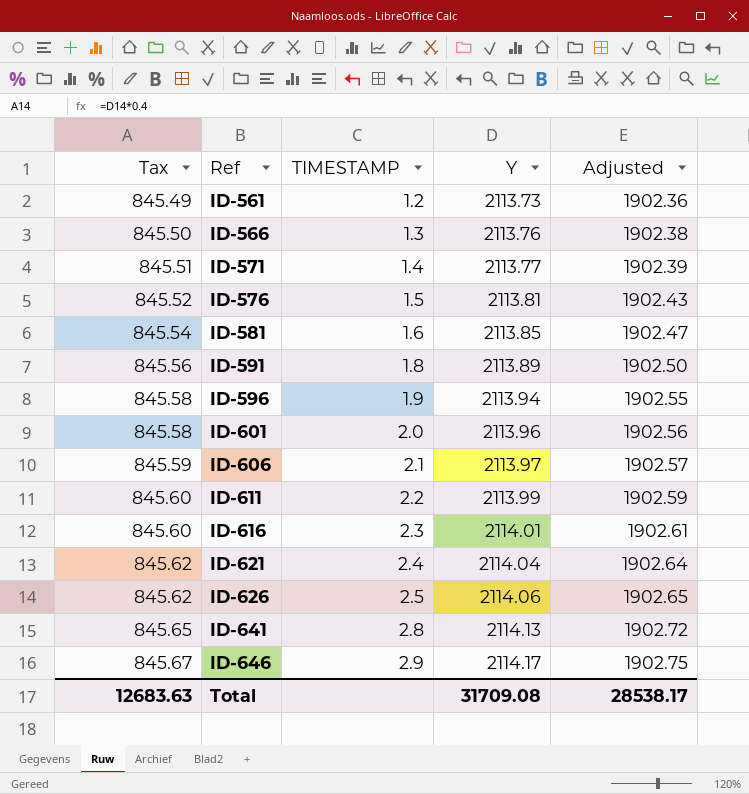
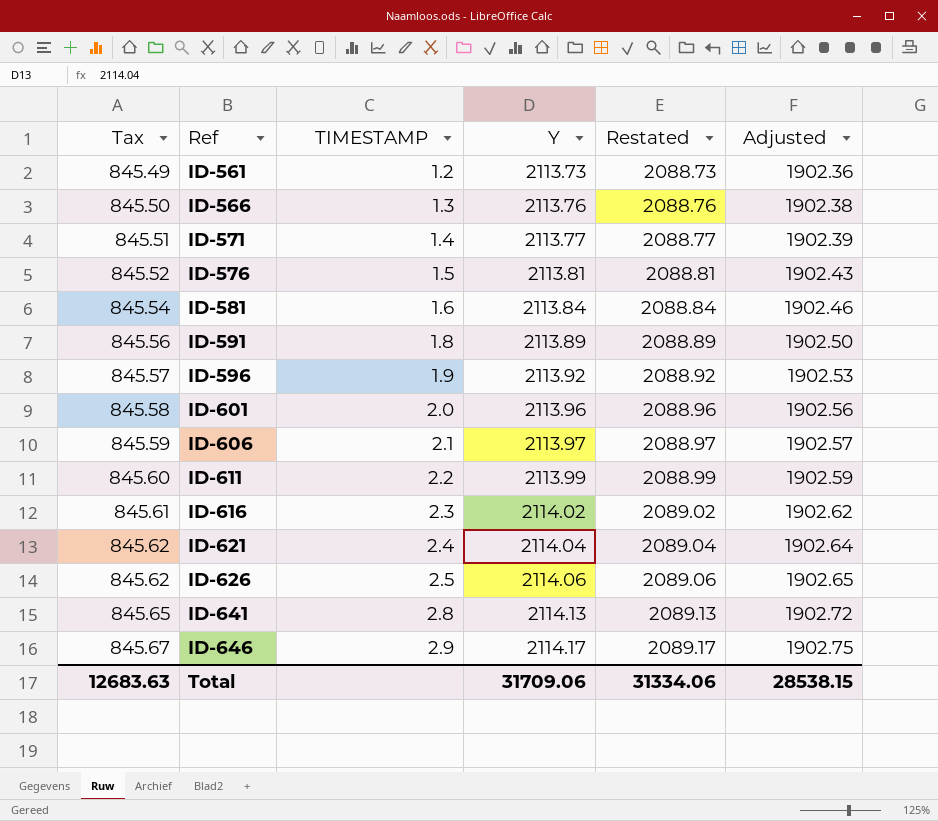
column Restated | formula: none -> [Y] - 25
ID-581 | Y: 2113.85 -> 2113.84
ID-581 | Adjusted: 1902.47 -> 1902.46
ID-596 | Tax: 845.58 -> 845.57
ID-596 | Y: 2113.94 -> 2113.92
ID-596 | Adjusted: 1902.55 -> 1902.53
ID-616 | Tax: 845.60 -> 845.61
ID-616 | Y: 2114.01 -> 2114.02
ID-616 | Adjusted: 1902.61 -> 1902.62
Total | Y: 31709.08 -> 31709.06
Total | Adjusted: 28538.17 -> 28538.15

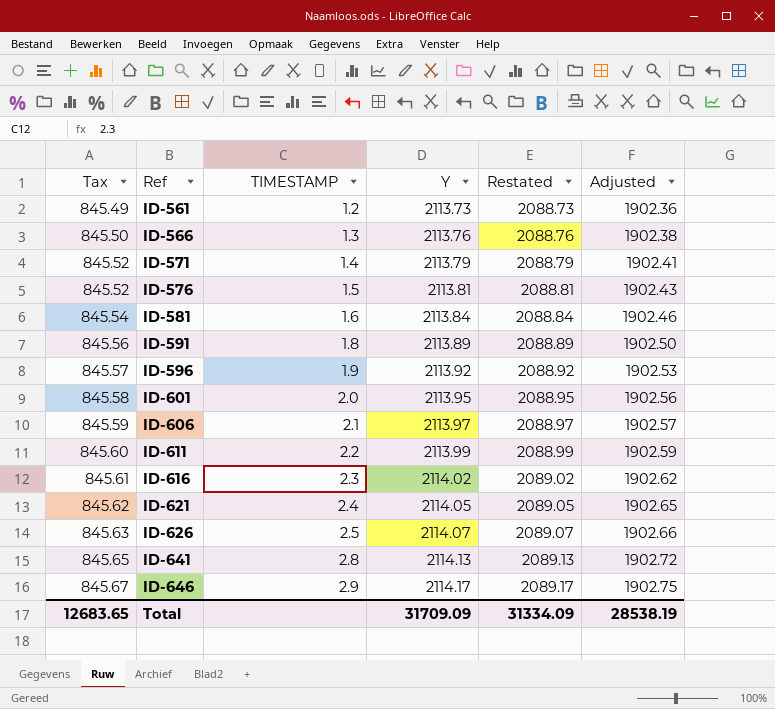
ID-571 | Tax: 845.51 -> 845.52
ID-571 | Y: 2113.77 -> 2113.79
ID-571 | Restated: 2088.77 -> 2088.79
ID-571 | Adjusted: 1902.39 -> 1902.41
ID-601 | Y: 2113.96 -> 2113.95
ID-601 | Restated: 2088.96 -> 2088.95
ID-621 | Y: 2114.04 -> 2114.05
ID-621 | Restated: 2089.04 -> 2089.05
ID-621 | Adjusted: 1902.64 -> 1902.65
ID-626 | Tax: 845.62 -> 845.63
ID-626 | Y: 2114.06 -> 2114.07
ID-626 | Restated: 2089.06 -> 2089.07
ID-626 | Adjusted: 1902.65 -> 1902.66
Total | Tax: 12683.63 -> 12683.65
Total | Y: 31709.06 -> 31709.09
Total | Restated: 31334.06 -> 31334.09
Total | Adjusted: 28538.15 -> 28538.19

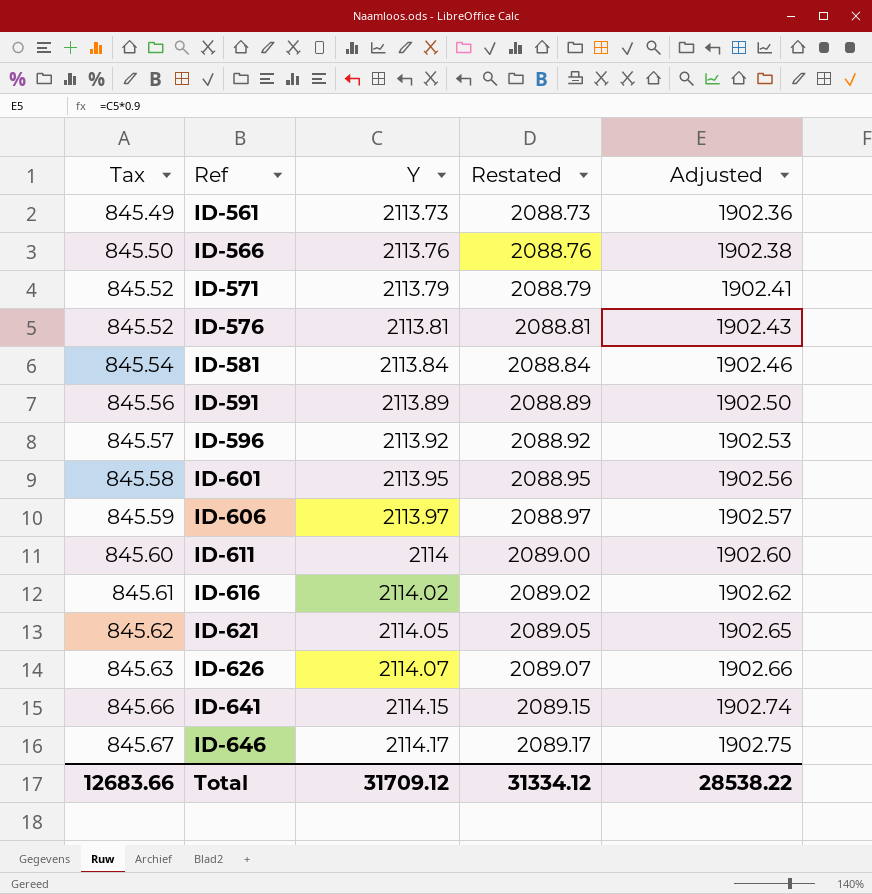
column TIMESTAMP | position: 3 -> none
ID-611 | Y: 2113.99 -> 2114
ID-611 | Restated: 2088.99 -> 2089.00
ID-611 | Adjusted: 1902.59 -> 1902.60
ID-641 | Tax: 845.65 -> 845.66
ID-641 | Y: 2114.13 -> 2114.15
ID-641 | Restated: 2089.13 -> 2089.15
ID-641 | Adjusted: 1902.72 -> 1902.74
Total | Tax: 12683.65 -> 12683.66
Total | Y: 31709.09 -> 31709.12
Total | Restated: 31334.09 -> 31334.12
Total | Adjusted: 28538.19 -> 28538.22

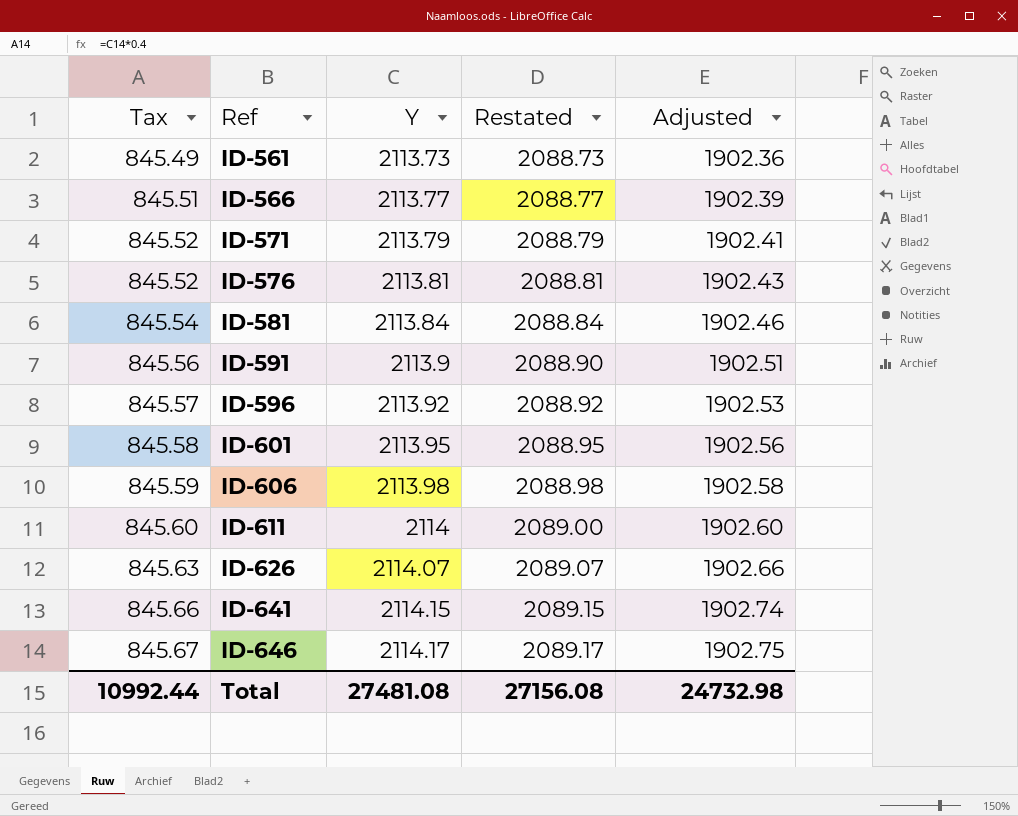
row ID-616: 845.61 | 2114.02 | 2089.02 | 1902.62 -> none
row ID-621: 845.62 | 2114.05 | 2089.05 | 1902.65 -> none
ID-566 | Tax: 845.50 -> 845.51
ID-566 | Y: 2113.76 -> 2113.77
ID-566 | Restated: 2088.76 -> 2088.77
ID-566 | Adjusted: 1902.38 -> 1902.39
ID-591 | Y: 2113.89 -> 2113.9
ID-591 | Restated: 2088.89 -> 2088.90
ID-591 | Adjusted: 1902.50 -> 1902.51
ID-606 | Y: 2113.97 -> 2113.98
ID-606 | Restated: 2088.97 -> 2088.98
ID-606 | Adjusted: 1902.57 -> 1902.58
Total | Tax: 12683.66 -> 10992.44
Total | Y: 31709.12 -> 27481.08
Total | Restated: 31334.12 -> 27156.08
Total | Adjusted: 28538.22 -> 24732.98

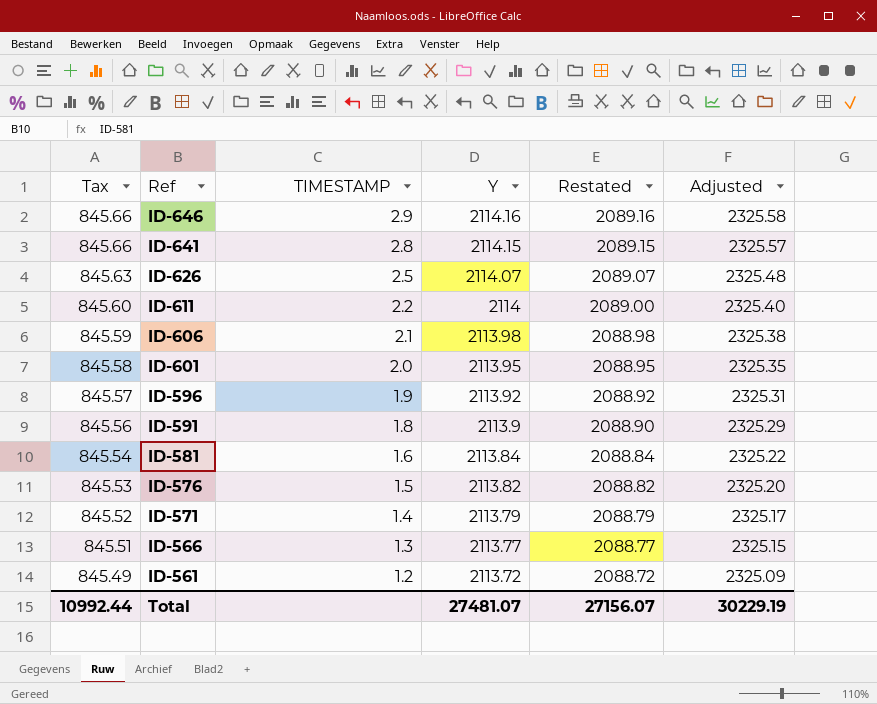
row order: Tax ascending -> Tax descending
column TIMESTAMP | position: none -> 3
column Adjusted | formula: [Y] * 0.9 -> [Y] * 1.1
ID-646 | Tax: 845.67 -> 845.66
ID-646 | Y: 2114.17 -> 2114.16
ID-646 | Restated: 2089.17 -> 2089.16
ID-576 | Tax: 845.52 -> 845.53
ID-576 | Y: 2113.81 -> 2113.82
ID-576 | Restated: 2088.81 -> 2088.82
ID-561 | Y: 2113.73 -> 2113.72
ID-561 | Restated: 2088.73 -> 2088.72
Total | Y: 27481.08 -> 27481.07
Total | Restated: 27156.08 -> 27156.07
Total | Adjusted: 24732.98 -> 30229.19

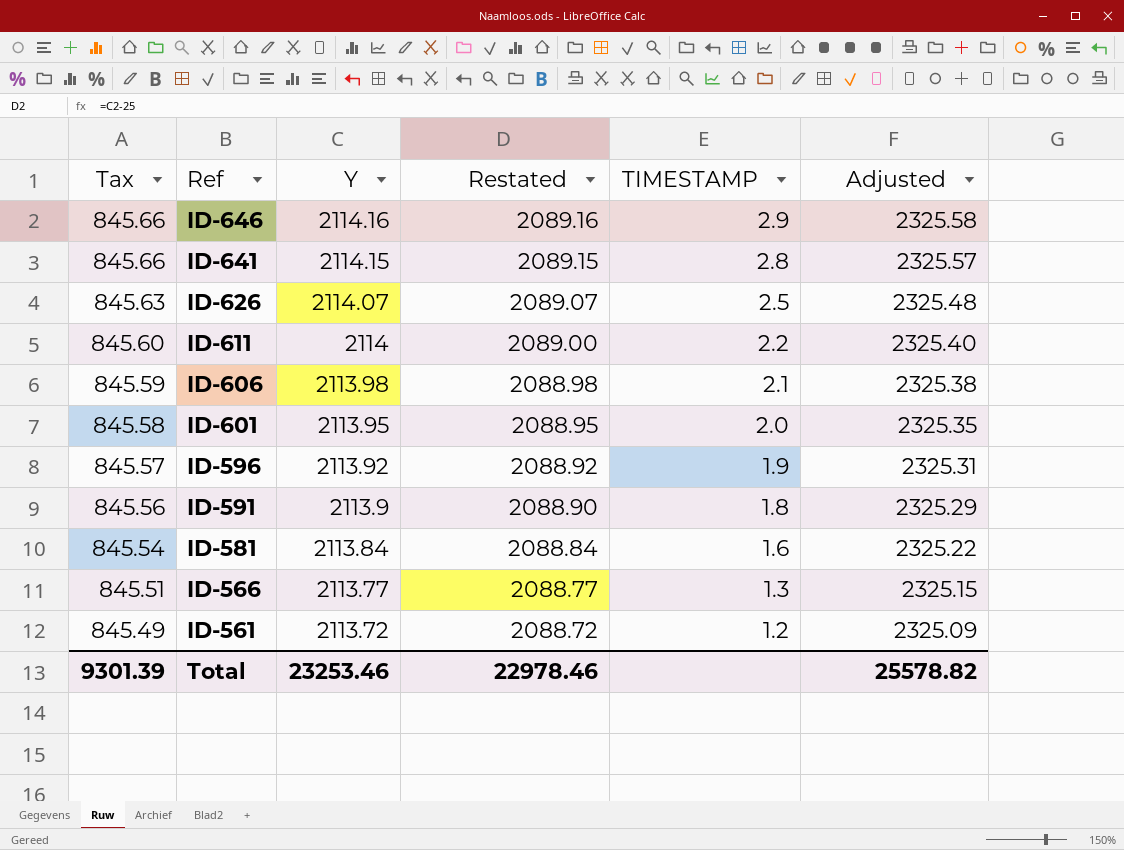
column TIMESTAMP | position: 3 -> 5
row ID-576: 845.53 | 1.5 | 2113.82 | 2088.82 | 2325.20 -> none
row ID-571: 845.52 | 1.4 | 2113.79 | 2088.79 | 2325.17 -> none
Total | Tax: 10992.44 -> 9301.39
Total | Y: 27481.07 -> 23253.46
Total | Restated: 27156.07 -> 22978.46
Total | Adjusted: 30229.19 -> 25578.82

